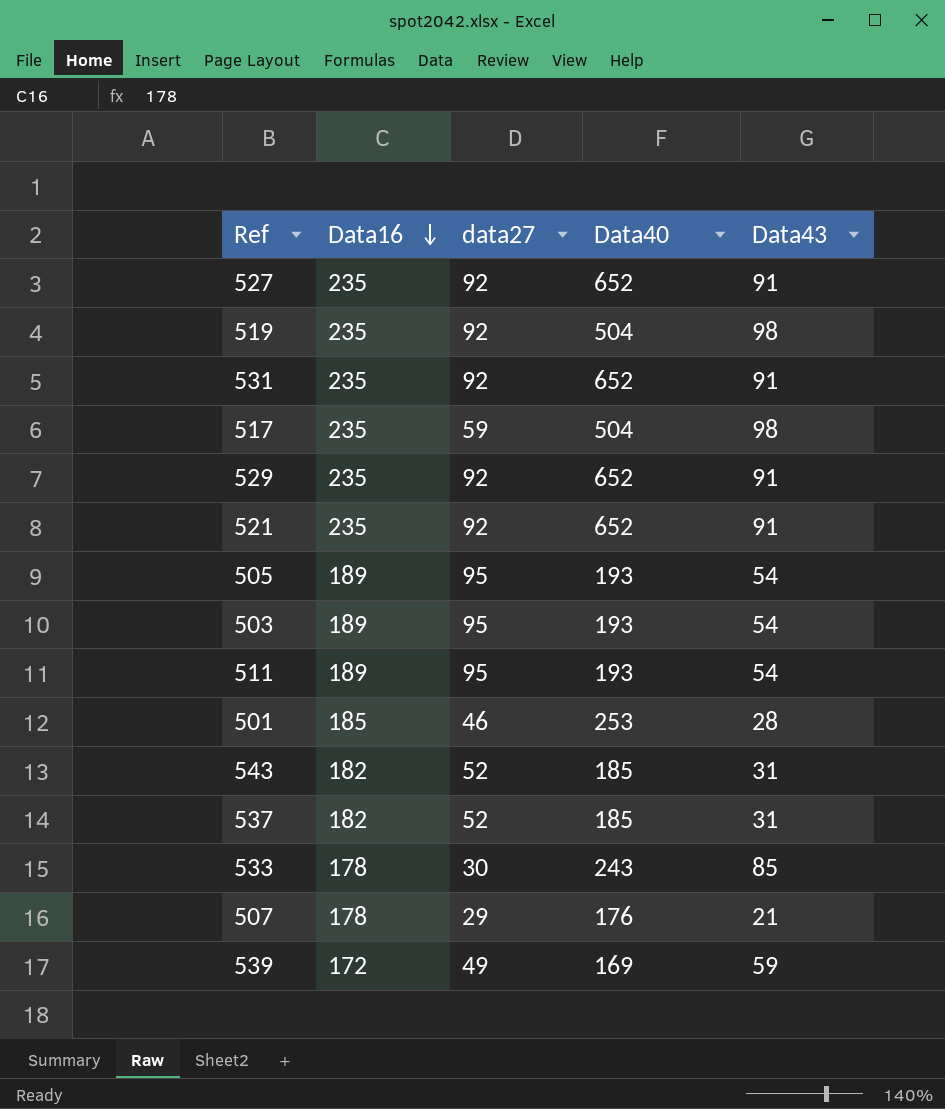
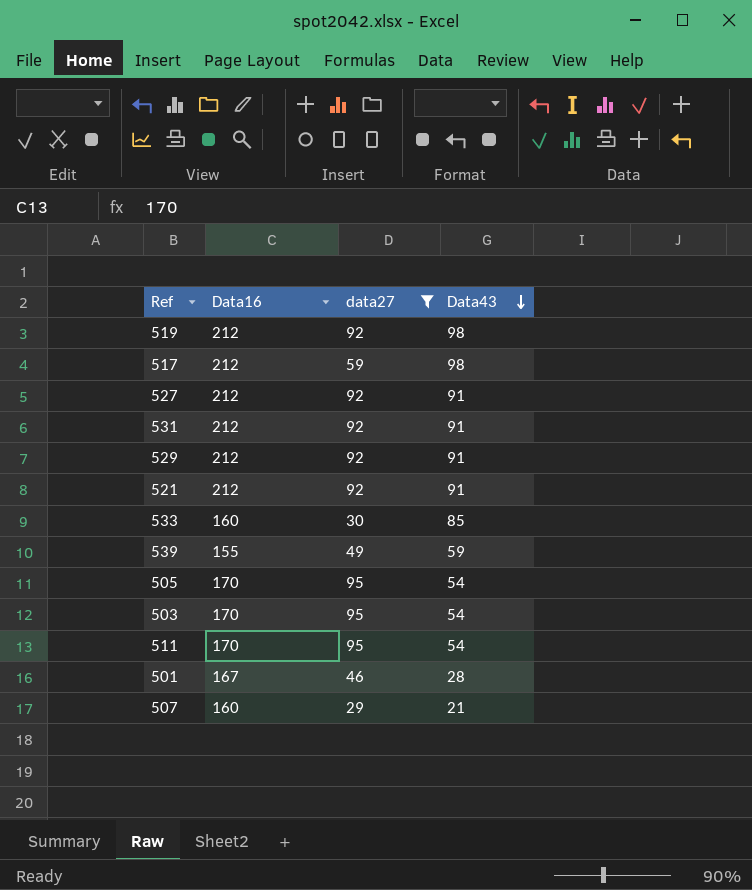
filter: none -> data27 != 52
row order: Data16 descending -> Data43 descending
column Data40 | position: 4 -> none
519 | Data16: 235 -> 212
517 | Data16: 235 -> 212
527 | Data16: 235 -> 212
531 | Data16: 235 -> 212
529 | Data16: 235 -> 212
521 | Data16: 235 -> 212
533 | Data16: 178 -> 160
539 | Data16: 172 -> 155
505 | Data16: 189 -> 170
503 | Data16: 189 -> 170
511 | Data16: 189 -> 170
501 | Data16: 185 -> 167
507 | Data16: 178 -> 160

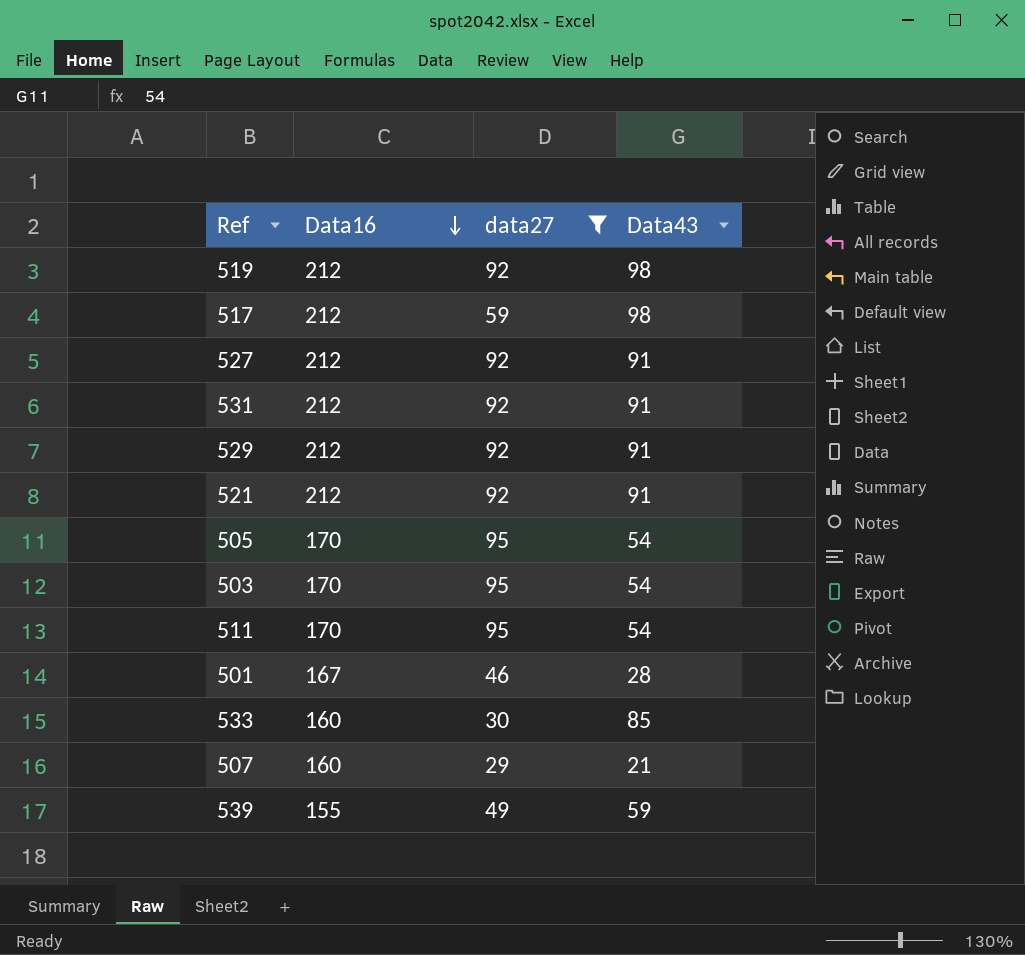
row order: Data43 descending -> Data16 descending

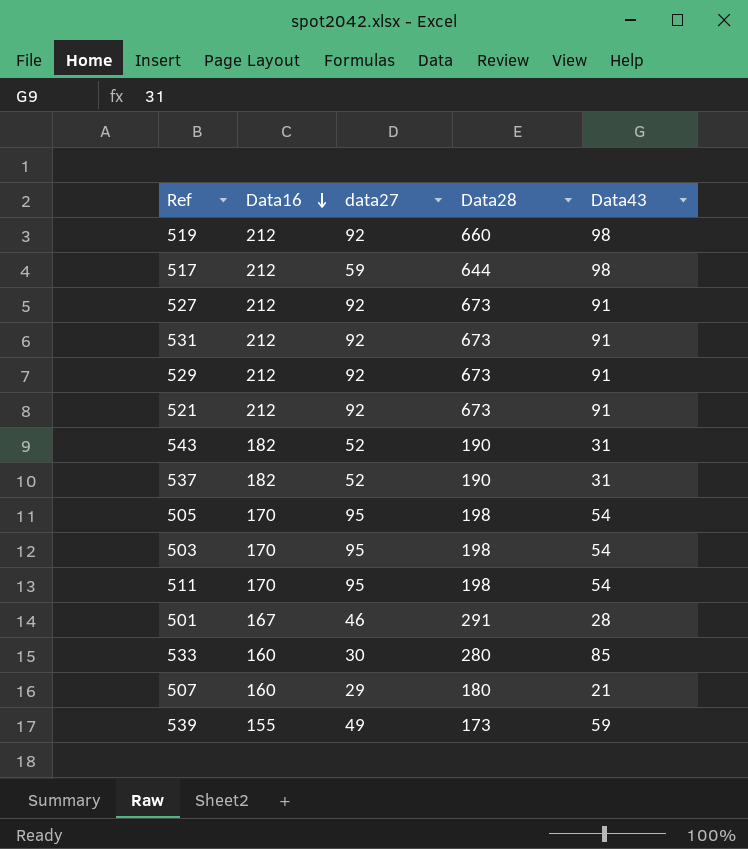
filter: data27 != 52 -> none
column Data28 | position: none -> 4

